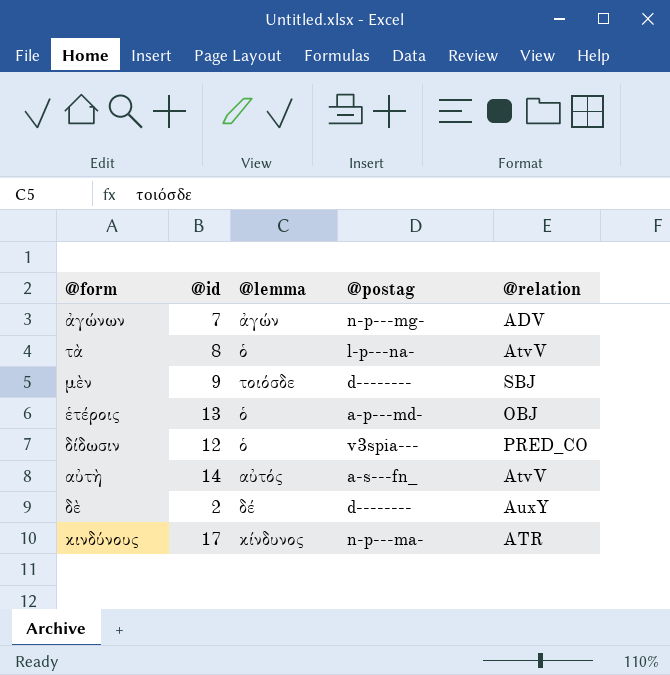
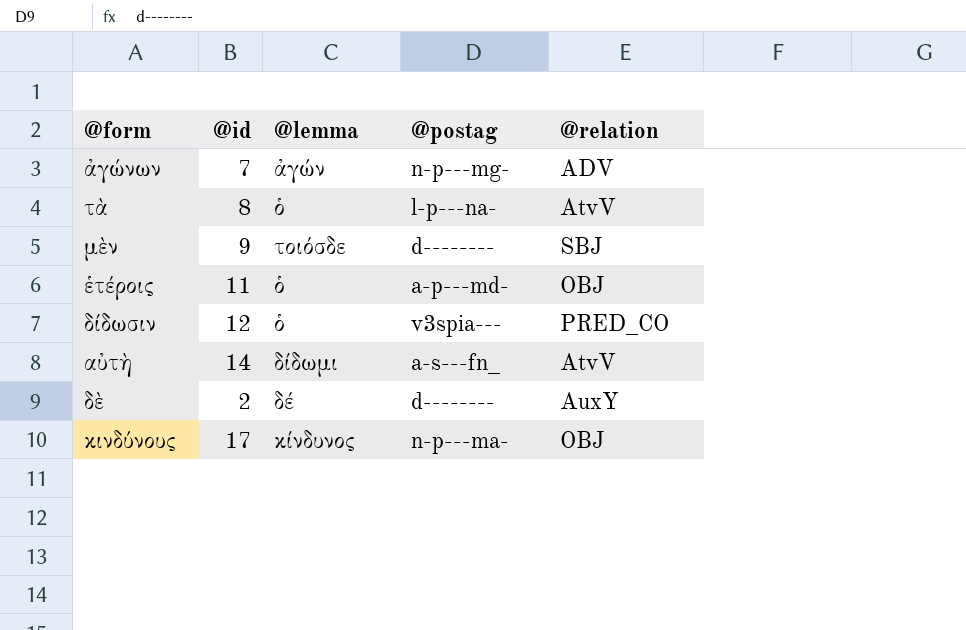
ἑτέροις | @id: 13 -> 11
αὐτὴ | @lemma: αὐτός -> δίδωμι
κινδύνους | @relation: ATR -> OBJ

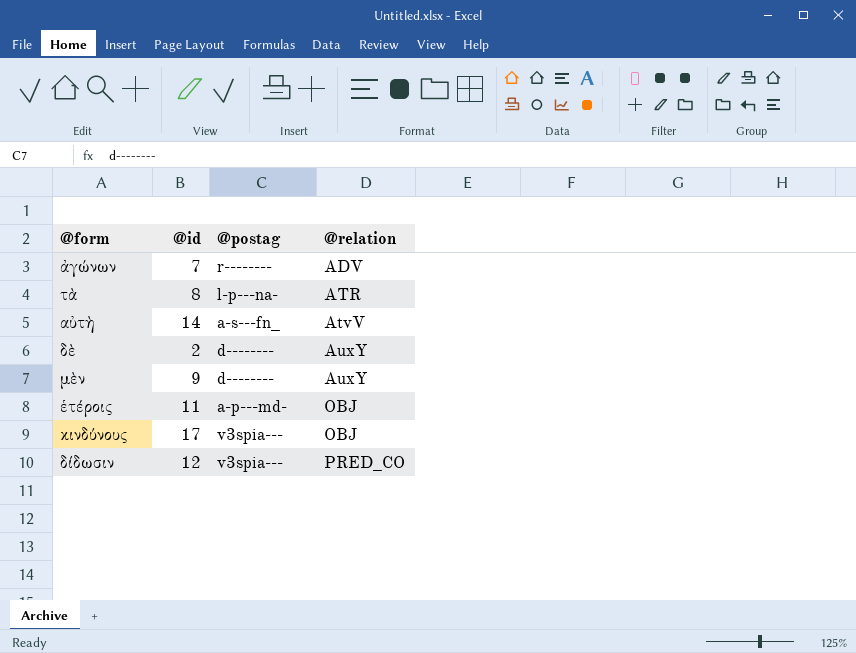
row order: none -> @relation ascending
column @lemma | position: 3 -> none
ἀγώνων | @postag: n-p---mg- -> r--------
τὰ | @relation: AtvV -> ATR
μὲν | @relation: SBJ -> AuxY
κινδύνους | @postag: n-p---ma- -> v3spia---

